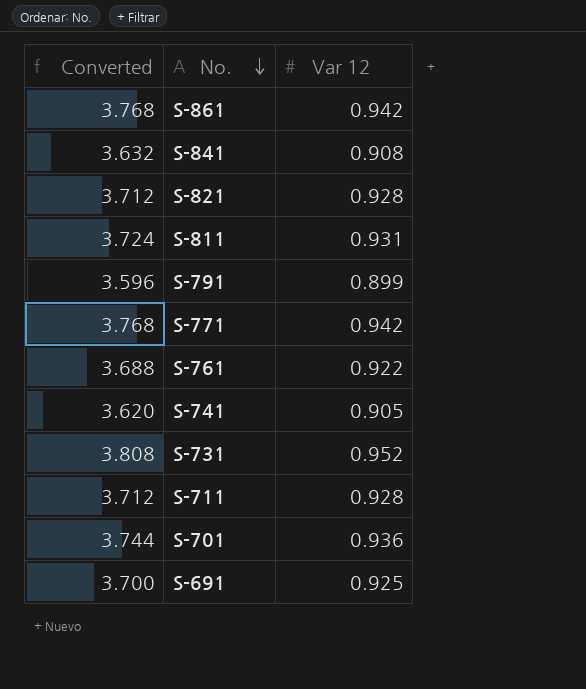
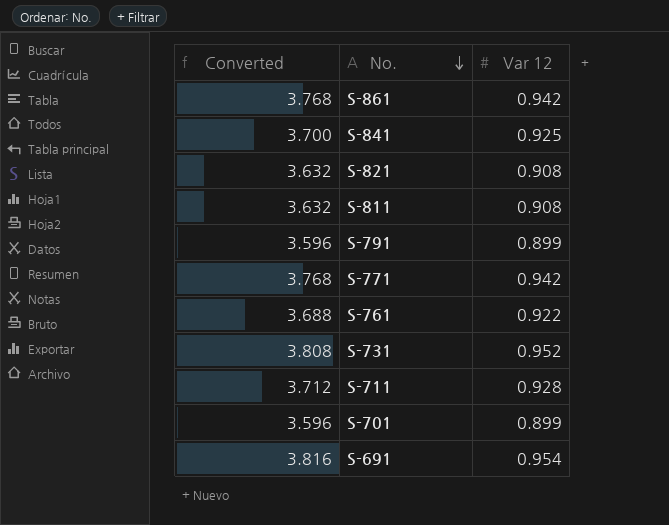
row S-741: 3.620 | 0.905 -> none
S-841 | Converted: 3.632 -> 3.700
S-841 | Var 12: 0.908 -> 0.925
S-821 | Converted: 3.712 -> 3.632
S-821 | Var 12: 0.928 -> 0.908
S-811 | Converted: 3.724 -> 3.632
S-811 | Var 12: 0.931 -> 0.908
S-701 | Converted: 3.744 -> 3.596
S-701 | Var 12: 0.936 -> 0.899
S-691 | Converted: 3.700 -> 3.816
S-691 | Var 12: 0.925 -> 0.954

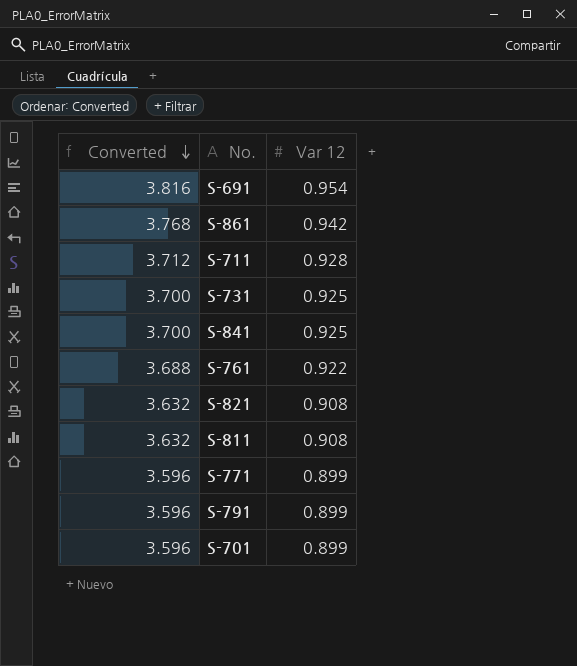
row order: No. descending -> Converted descending
S-731 | Converted: 3.808 -> 3.700
S-731 | Var 12: 0.952 -> 0.925
S-771 | Converted: 3.768 -> 3.596
S-771 | Var 12: 0.942 -> 0.899

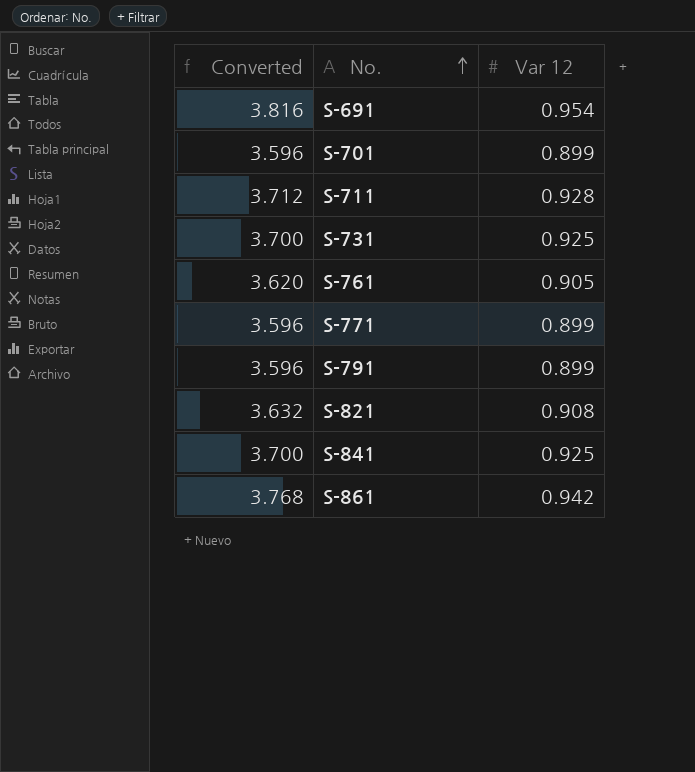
row order: Converted descending -> No. ascending
row S-811: 3.632 | 0.908 -> none
S-761 | Converted: 3.688 -> 3.620
S-761 | Var 12: 0.922 -> 0.905

